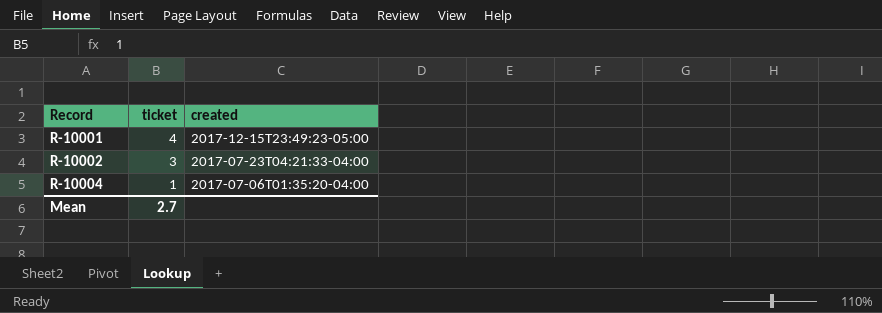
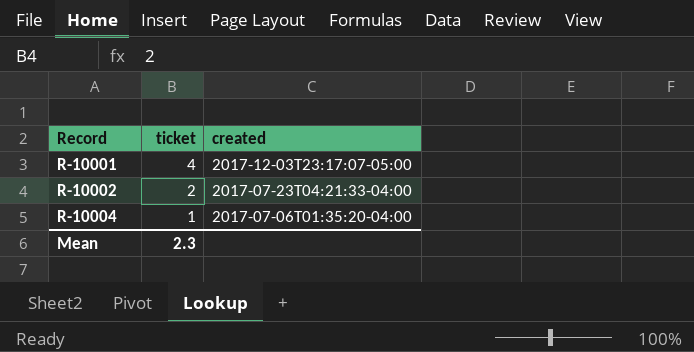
R-10001 | created: 2017-12-15T23:49:23-05:00 -> 2017-12-03T23:17:07-05:00
R-10002 | ticket: 3 -> 2
Mean | ticket: 2.7 -> 2.3

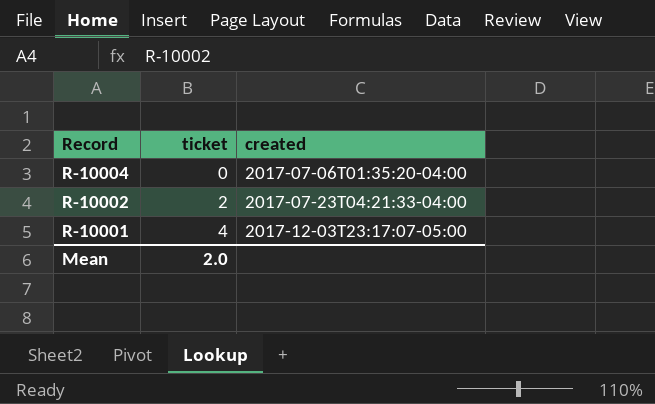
row order: Record ascending -> Record descending
R-10004 | ticket: 1 -> 0
Mean | ticket: 2.3 -> 2.0

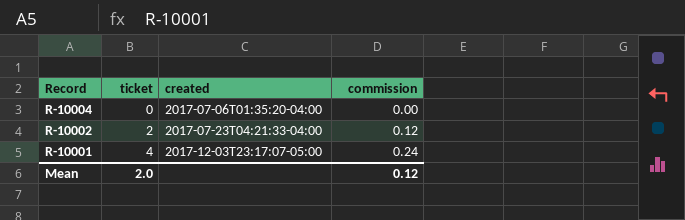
column commission | formula: none -> [ticket] * 0.06

